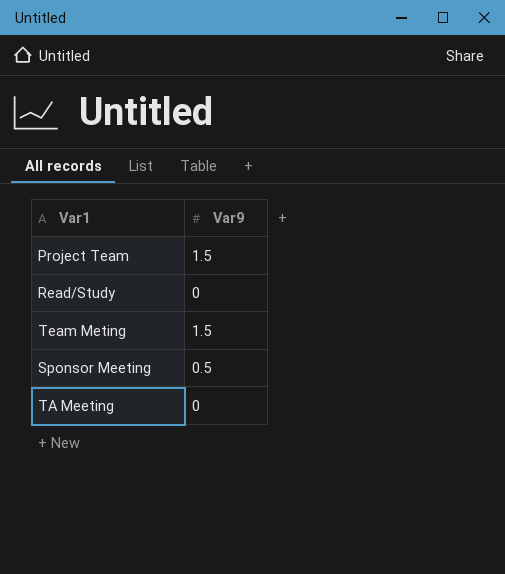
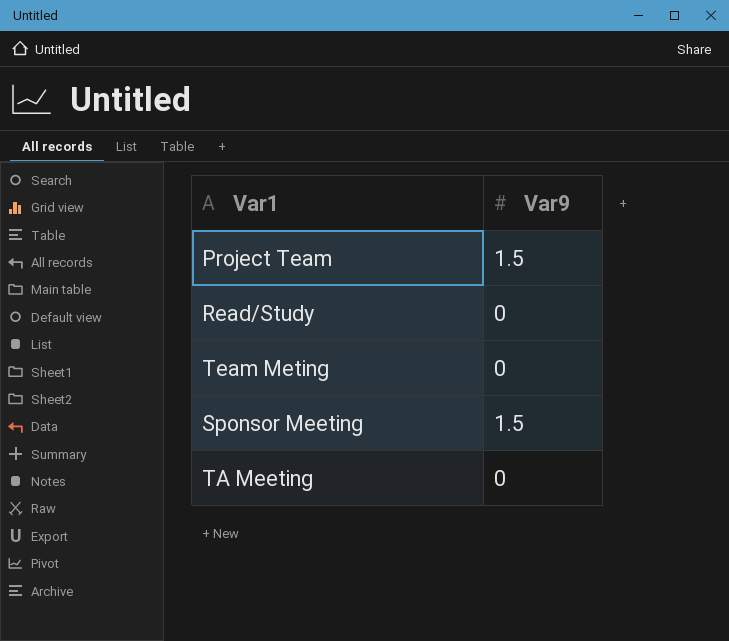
Team Meting | Var9: 1.5 -> 0
Sponsor Meeting | Var9: 0.5 -> 1.5

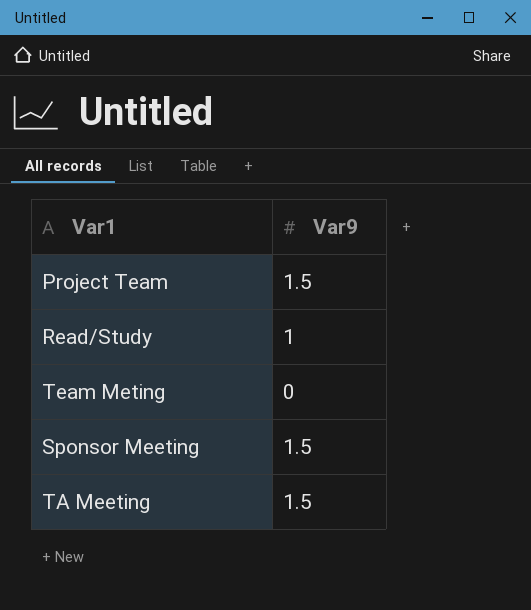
Read/Study | Var9: 0 -> 1
TA Meeting | Var9: 0 -> 1.5

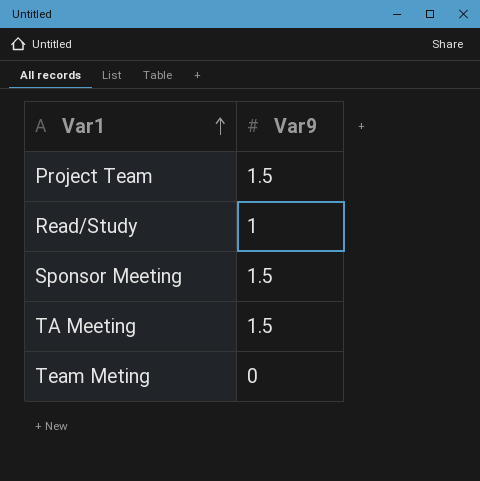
row order: none -> Var1 ascending

